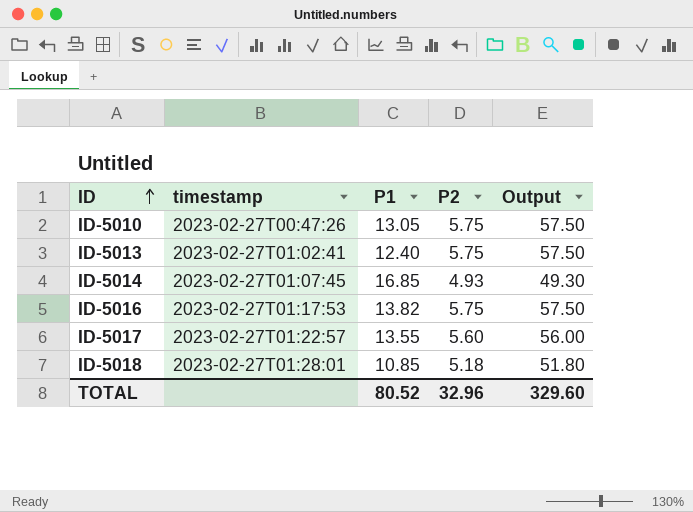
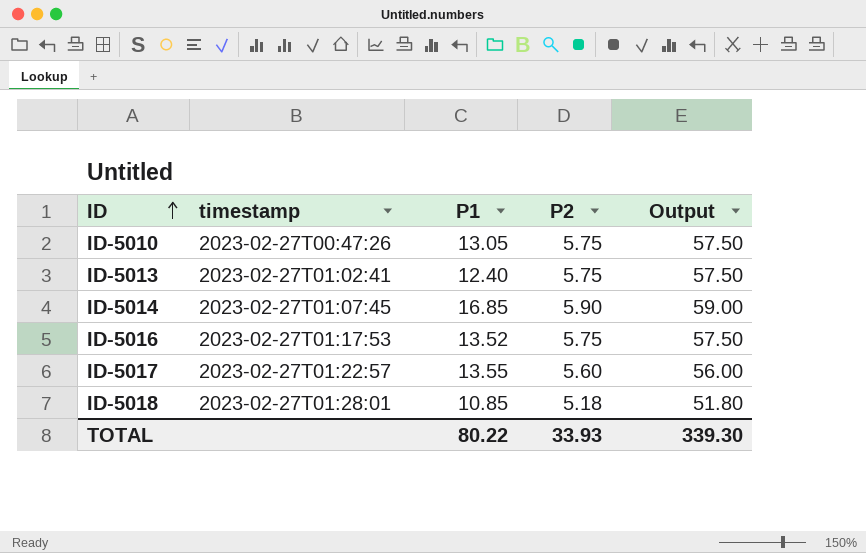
ID-5014 | P2: 4.93 -> 5.90
ID-5014 | Output: 49.30 -> 59.00
ID-5016 | P1: 13.82 -> 13.52
TOTAL | P1: 80.52 -> 80.22
TOTAL | P2: 32.96 -> 33.93
TOTAL | Output: 329.60 -> 339.30

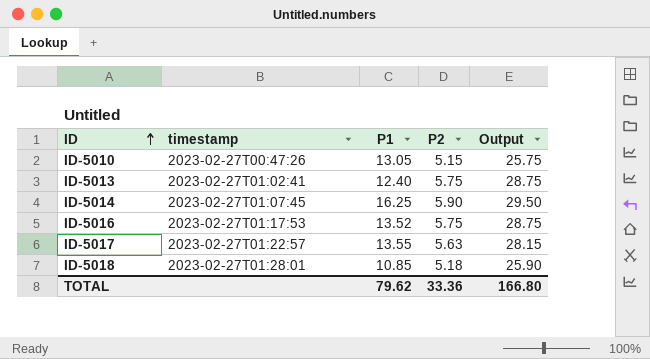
column Output | formula: [P2] * 10 -> [P2] * 5
ID-5010 | P2: 5.75 -> 5.15
ID-5014 | P1: 16.85 -> 16.25
ID-5017 | P2: 5.60 -> 5.63
TOTAL | P1: 80.22 -> 79.62
TOTAL | P2: 33.93 -> 33.36
TOTAL | Output: 339.30 -> 166.80

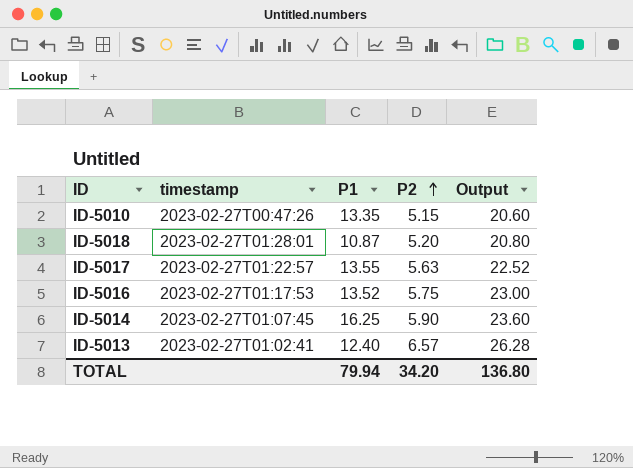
row order: ID ascending -> P2 ascending
column Output | formula: [P2] * 5 -> [P2] * 4
ID-5010 | P1: 13.05 -> 13.35
ID-5018 | P1: 10.85 -> 10.87
ID-5018 | P2: 5.18 -> 5.20
ID-5013 | P2: 5.75 -> 6.57
TOTAL | P1: 79.62 -> 79.94
TOTAL | P2: 33.36 -> 34.20
TOTAL | Output: 166.80 -> 136.80

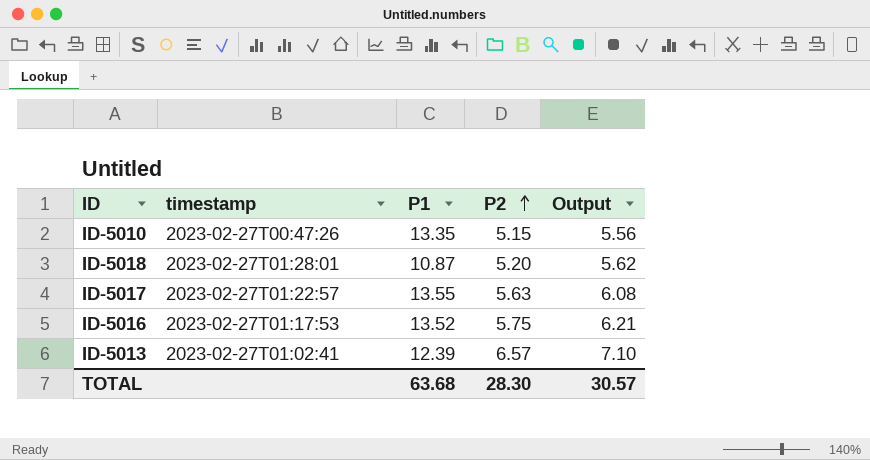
column Output | formula: [P2] * 4 -> [P2] * 1.08
row ID-5014: 2023-02-27T01:07:45 | 16.25 | 5.90 | 23.60 -> none
ID-5013 | P1: 12.40 -> 12.39
TOTAL | P1: 79.94 -> 63.68
TOTAL | P2: 34.20 -> 28.30
TOTAL | Output: 136.80 -> 30.57

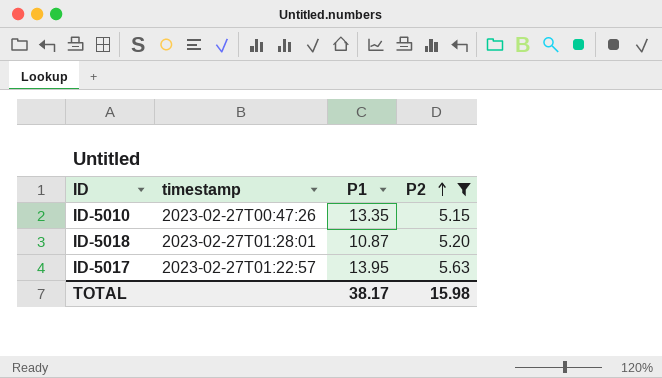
filter: none -> P2 <= 5.63
column Output | formula: [P2] * 1.08 -> none
ID-5017 | P1: 13.55 -> 13.95
TOTAL | P1: 63.68 -> 38.17
TOTAL | P2: 28.30 -> 15.98

